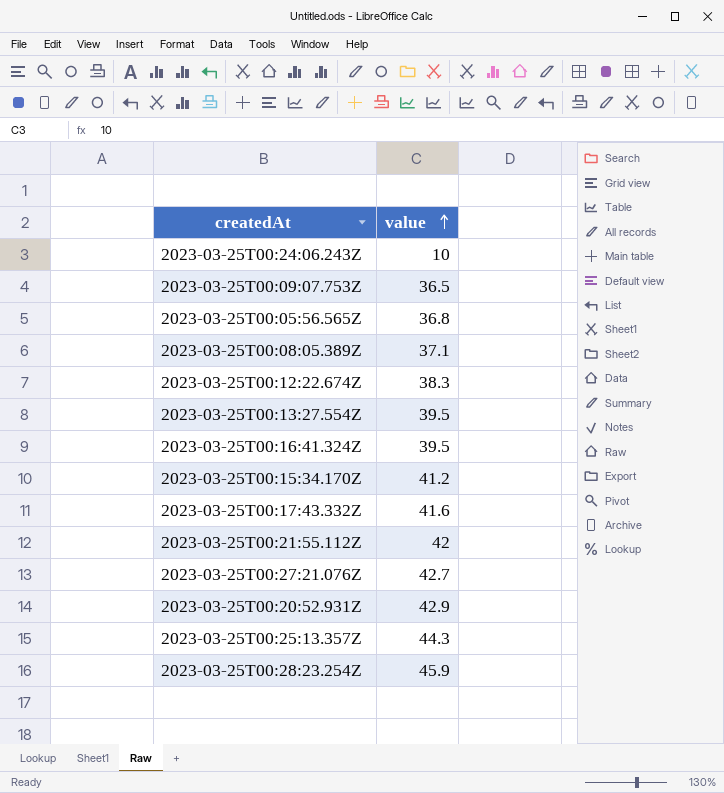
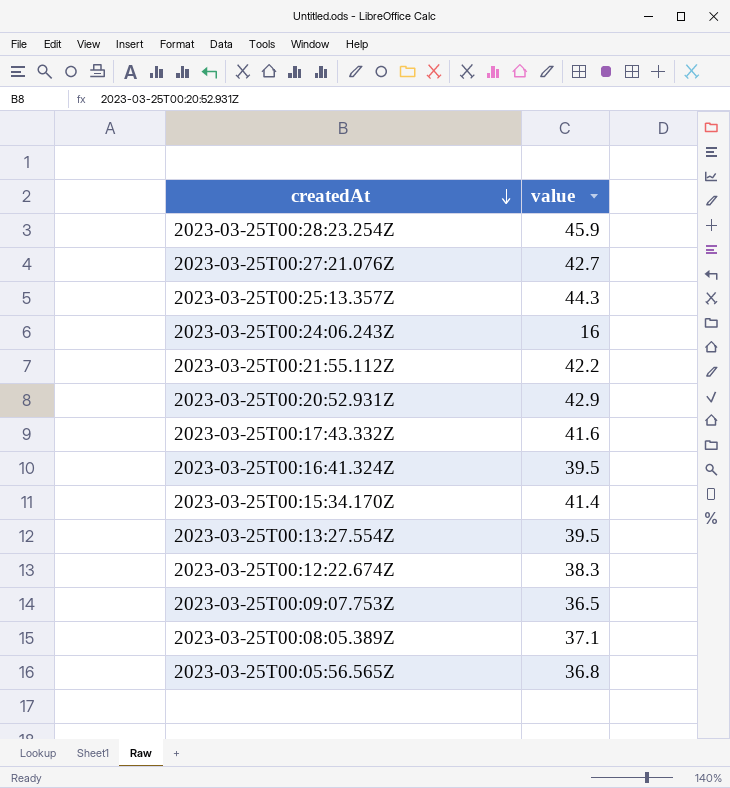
row order: value ascending -> createdAt descending
2023-03-25T00:24:06.243Z | value: 10 -> 16
2023-03-25T00:21:55.112Z | value: 42 -> 42.2
2023-03-25T00:15:34.170Z | value: 41.2 -> 41.4

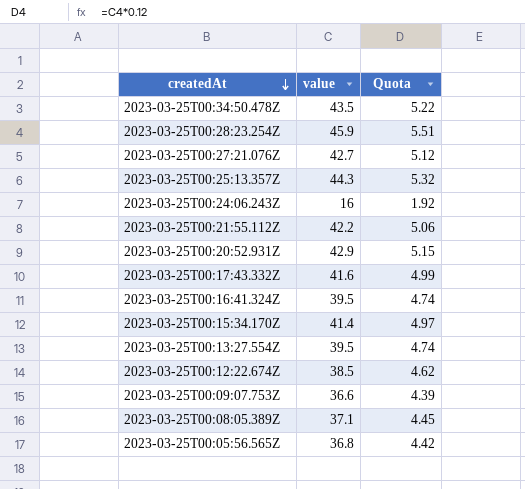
column Quota | formula: none -> [value] * 0.12
row 2023-03-25T00:34:50.478Z: none -> 43.5 | 5.22
2023-03-25T00:12:22.674Z | value: 38.3 -> 38.5
2023-03-25T00:09:07.753Z | value: 36.5 -> 36.6

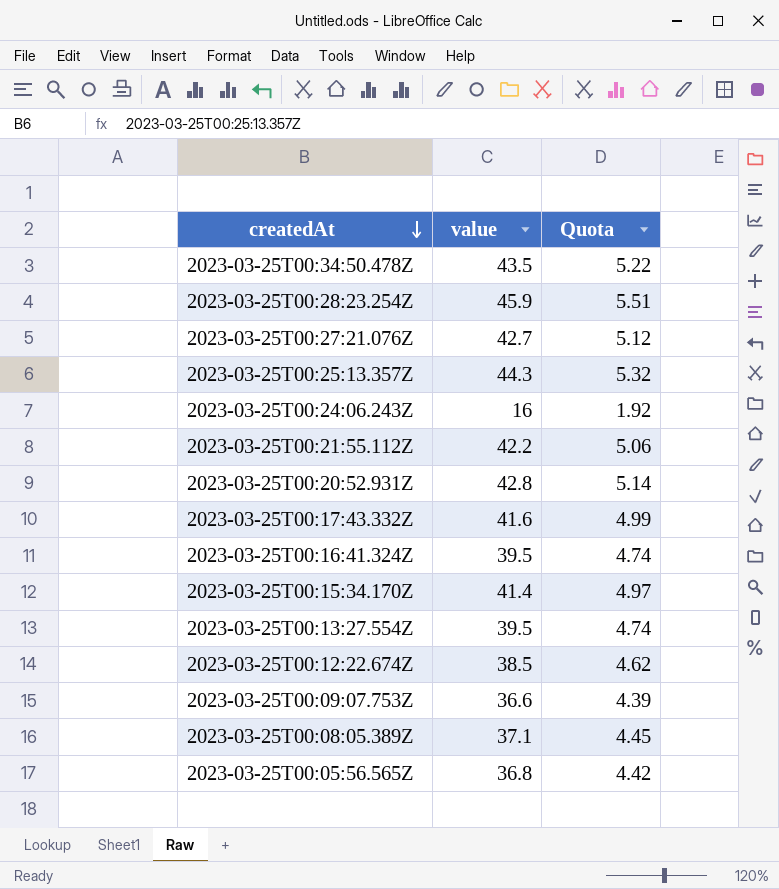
2023-03-25T00:20:52.931Z | value: 42.9 -> 42.8
2023-03-25T00:20:52.931Z | Quota: 5.15 -> 5.14

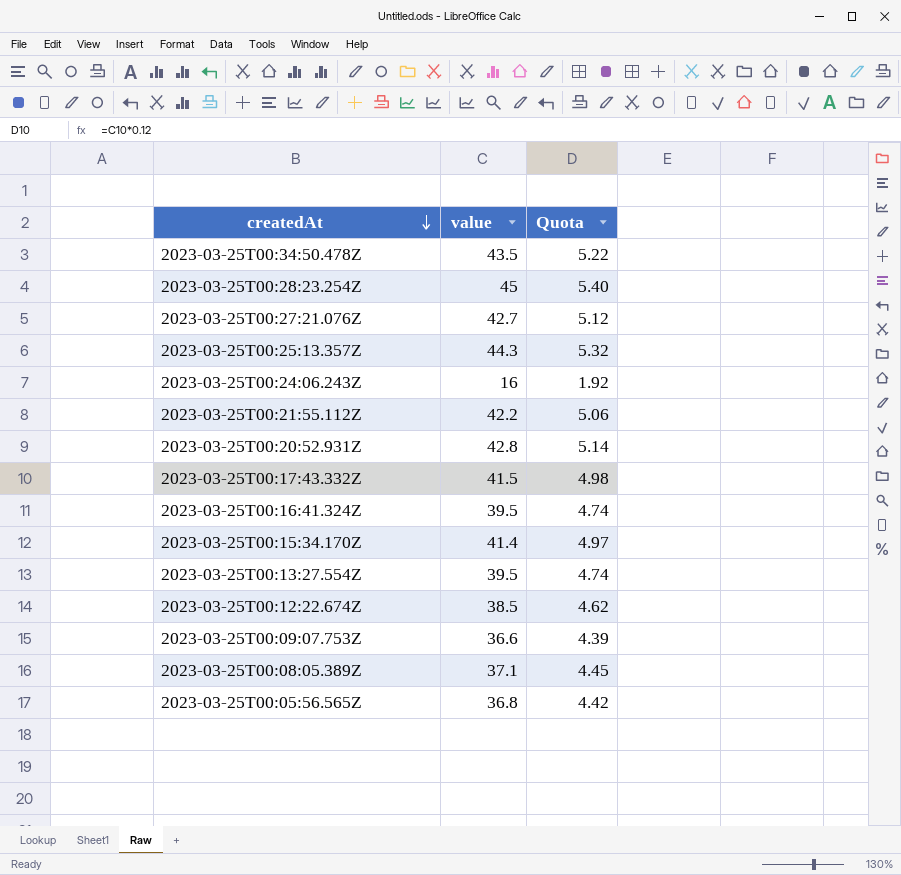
2023-03-25T00:28:23.254Z | value: 45.9 -> 45
2023-03-25T00:28:23.254Z | Quota: 5.51 -> 5.40
2023-03-25T00:17:43.332Z | value: 41.6 -> 41.5
2023-03-25T00:17:43.332Z | Quota: 4.99 -> 4.98

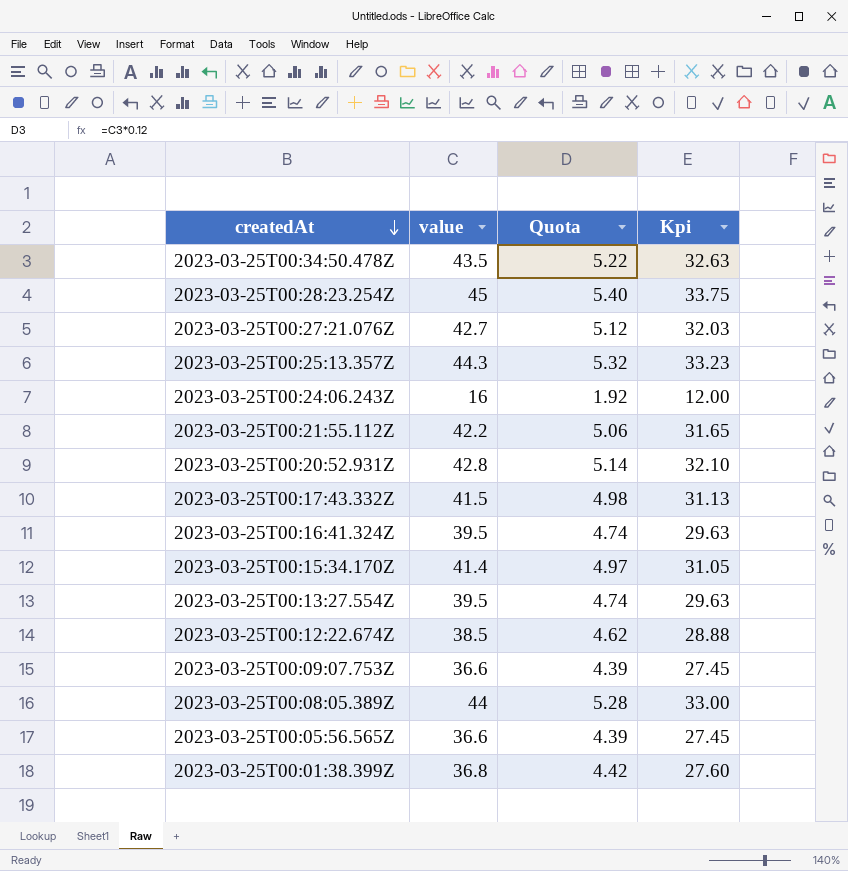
column Kpi | formula: none -> [value] * 0.75
2023-03-25T00:08:05.389Z | value: 37.1 -> 44
2023-03-25T00:08:05.389Z | Quota: 4.45 -> 5.28
2023-03-25T00:05:56.565Z | value: 36.8 -> 36.6
2023-03-25T00:05:56.565Z | Quota: 4.42 -> 4.39
row 2023-03-25T00:01:38.399Z: none -> 36.8 | 4.42 | 27.60

